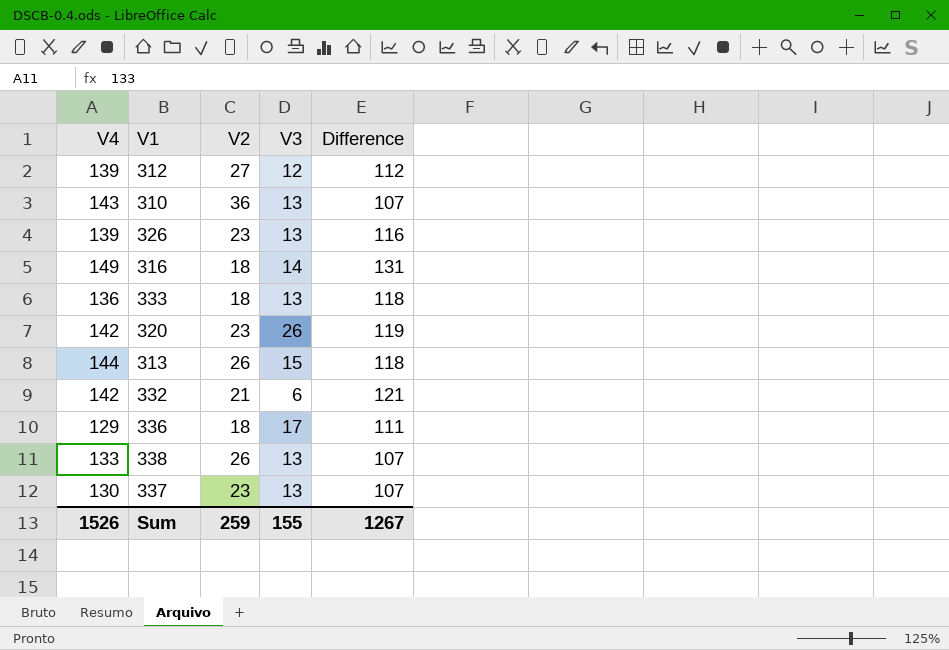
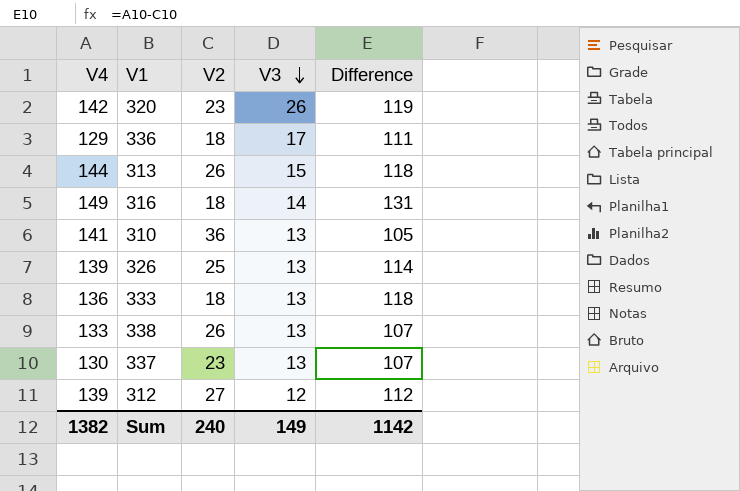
row order: none -> V3 descending
row 332: 142 | 21 | 6 | 121 -> none
310 | V4: 143 -> 141
310 | Difference: 107 -> 105
326 | V2: 23 -> 25
326 | Difference: 116 -> 114
Sum | V4: 1526 -> 1382
Sum | V2: 259 -> 240
Sum | V3: 155 -> 149
Sum | Difference: 1267 -> 1142

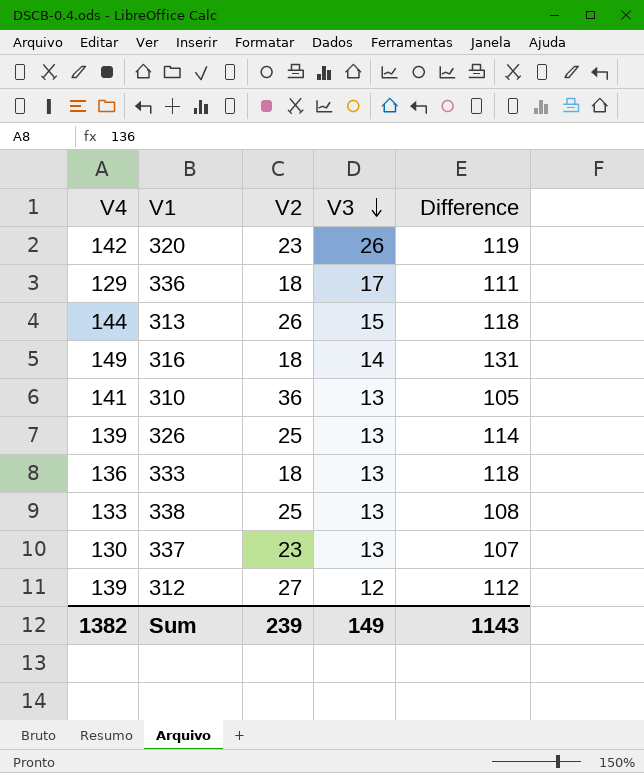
338 | V2: 26 -> 25
338 | Difference: 107 -> 108
Sum | V2: 240 -> 239
Sum | Difference: 1142 -> 1143

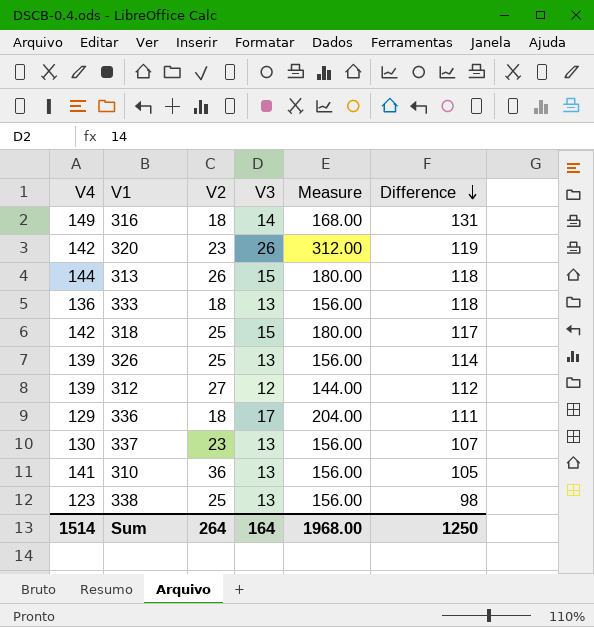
row order: V3 descending -> Difference descending
column Measure | formula: none -> [V3] * 12
row 318: none -> 142 | 25 | 15 | 180.00 | 117
338 | V4: 133 -> 123
338 | Difference: 108 -> 98
Sum | V4: 1382 -> 1514
Sum | V2: 239 -> 264
Sum | V3: 149 -> 164
Sum | Difference: 1143 -> 1250

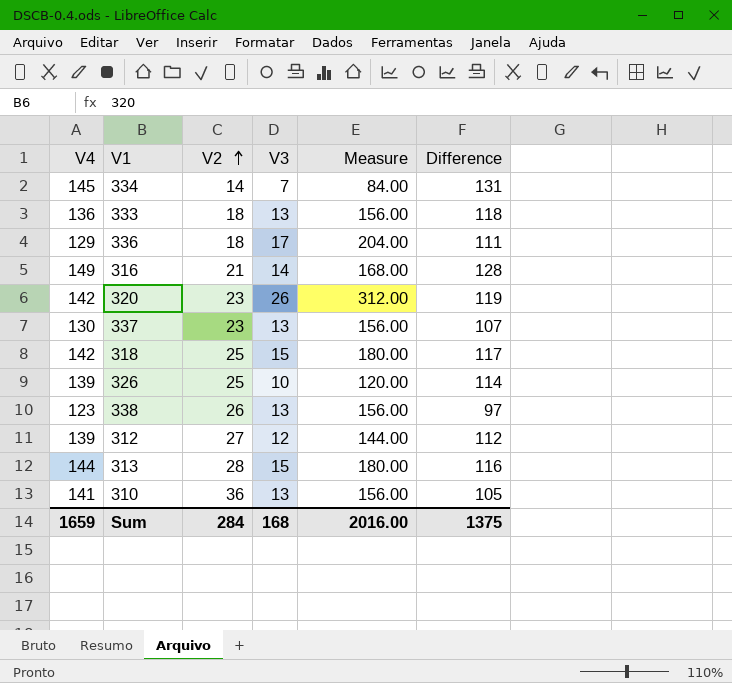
row order: Difference descending -> V2 ascending
row 334: none -> 145 | 14 | 7 | 84.00 | 131
316 | V2: 18 -> 21
316 | Difference: 131 -> 128
326 | V3: 13 -> 10
326 | Measure: 156.00 -> 120.00
338 | V2: 25 -> 26
338 | Difference: 98 -> 97
313 | V2: 26 -> 28
313 | Difference: 118 -> 116
Sum | V4: 1514 -> 1659
Sum | V2: 264 -> 284
Sum | V3: 164 -> 168
Sum | Measure: 1968.00 -> 2016.00
Sum | Difference: 1250 -> 1375

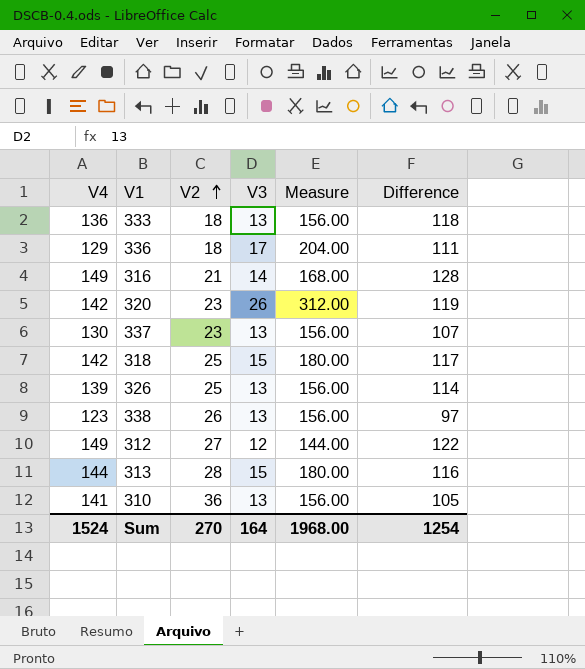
row 334: 145 | 14 | 7 | 84.00 | 131 -> none
326 | V3: 10 -> 13
326 | Measure: 120.00 -> 156.00
312 | V4: 139 -> 149
312 | Difference: 112 -> 122
Sum | V4: 1659 -> 1524
Sum | V2: 284 -> 270
Sum | V3: 168 -> 164
Sum | Measure: 2016.00 -> 1968.00
Sum | Difference: 1375 -> 1254

